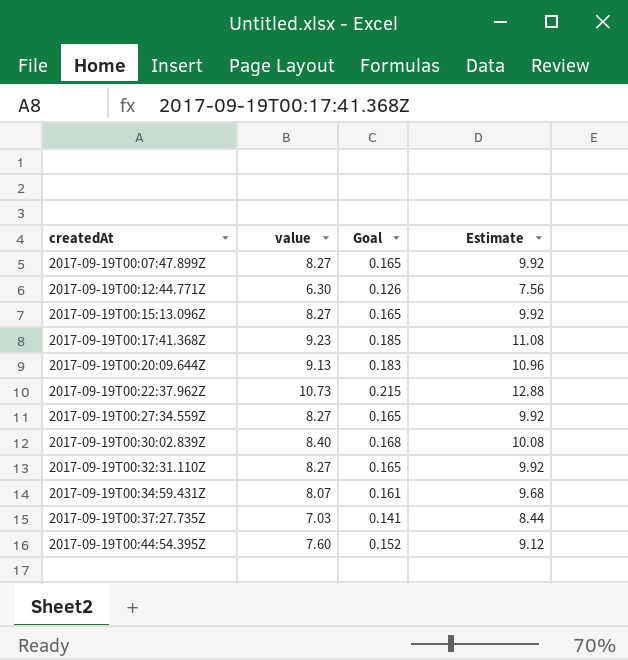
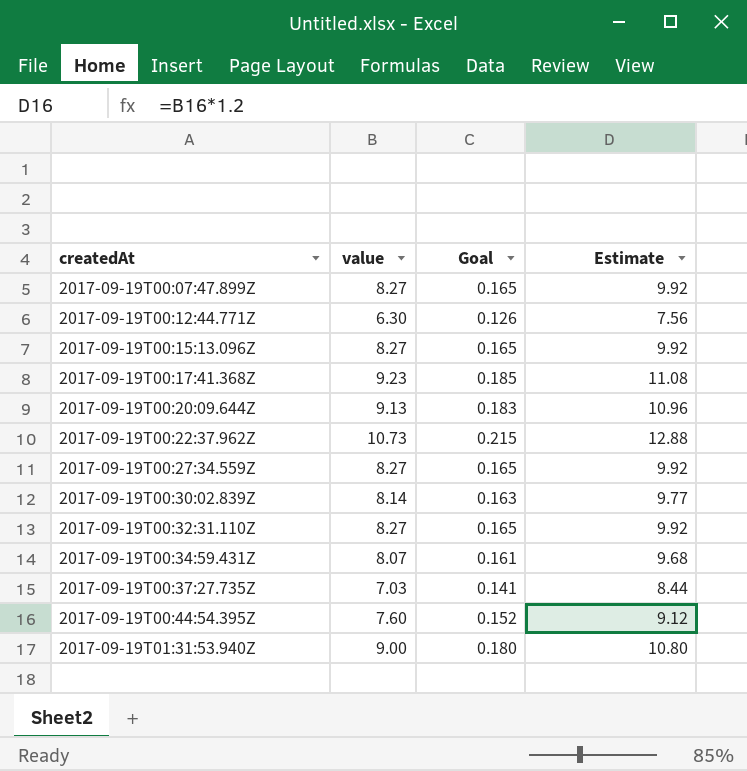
2017-09-19T00:30:02.839Z | value: 8.40 -> 8.14
2017-09-19T00:30:02.839Z | Goal: 0.168 -> 0.163
2017-09-19T00:30:02.839Z | Estimate: 10.08 -> 9.77
row 2017-09-19T01:31:53.940Z: none -> 9.00 | 0.180 | 10.80

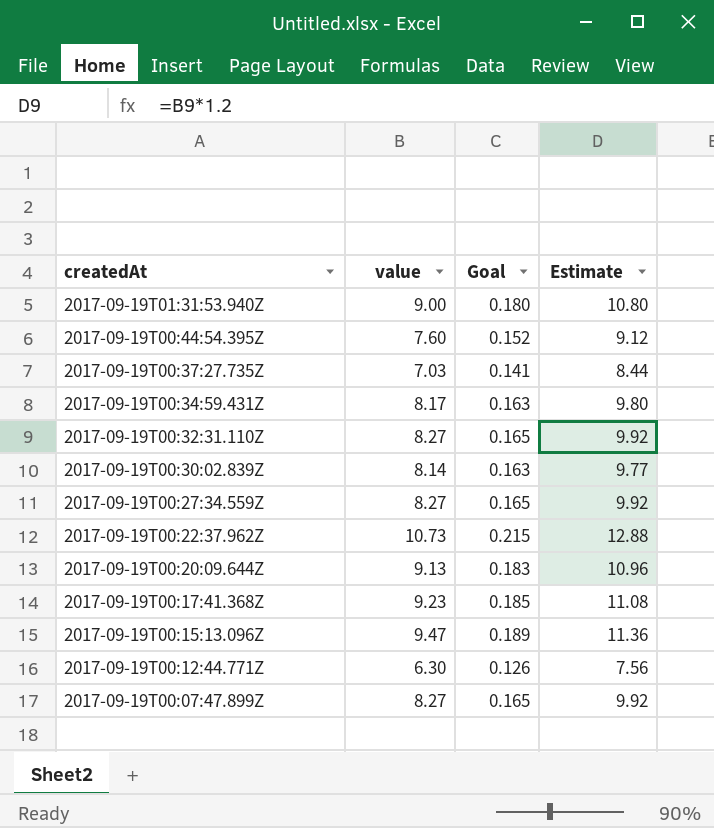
row order: createdAt ascending -> createdAt descending
2017-09-19T00:34:59.431Z | value: 8.07 -> 8.17
2017-09-19T00:34:59.431Z | Goal: 0.161 -> 0.163
2017-09-19T00:34:59.431Z | Estimate: 9.68 -> 9.80
2017-09-19T00:15:13.096Z | value: 8.27 -> 9.47
2017-09-19T00:15:13.096Z | Goal: 0.165 -> 0.189
2017-09-19T00:15:13.096Z | Estimate: 9.92 -> 11.36

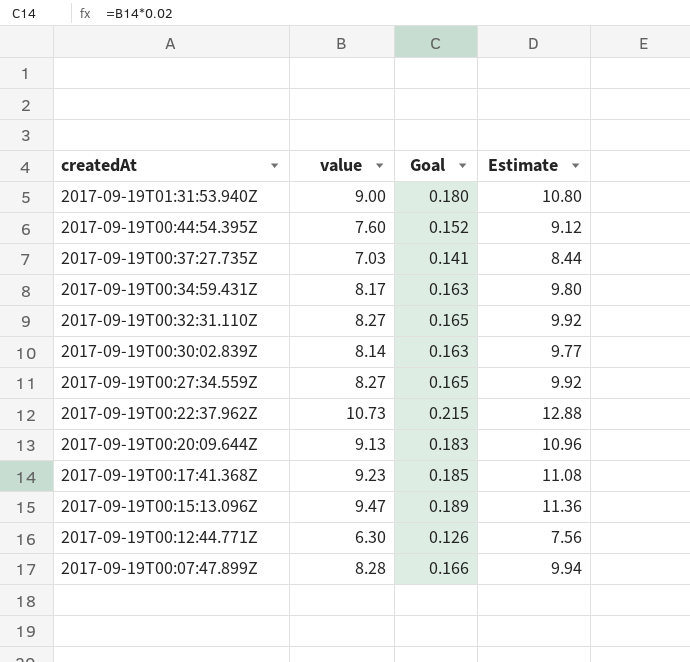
2017-09-19T00:07:47.899Z | value: 8.27 -> 8.28
2017-09-19T00:07:47.899Z | Goal: 0.165 -> 0.166
2017-09-19T00:07:47.899Z | Estimate: 9.92 -> 9.94

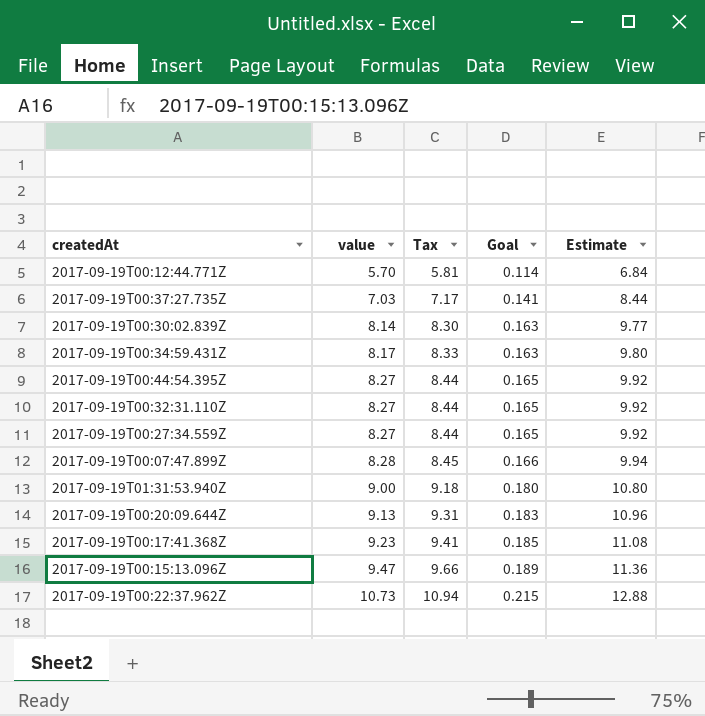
row order: createdAt descending -> value ascending
column Tax | formula: none -> [value] * 1.02
2017-09-19T00:12:44.771Z | value: 6.30 -> 5.70
2017-09-19T00:12:44.771Z | Goal: 0.126 -> 0.114
2017-09-19T00:12:44.771Z | Estimate: 7.56 -> 6.84
2017-09-19T00:44:54.395Z | value: 7.60 -> 8.27
2017-09-19T00:44:54.395Z | Goal: 0.152 -> 0.165
2017-09-19T00:44:54.395Z | Estimate: 9.12 -> 9.92

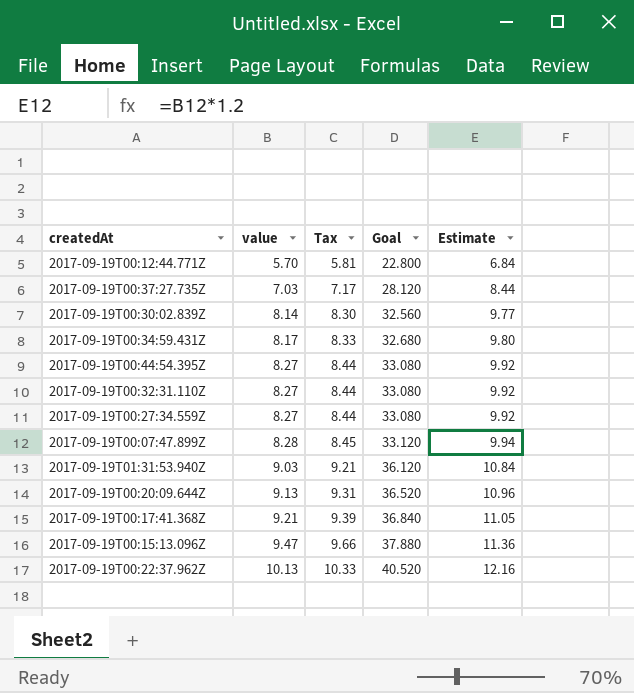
column Goal | formula: [value] * 0.02 -> [value] * 4
2017-09-19T01:31:53.940Z | value: 9.00 -> 9.03
2017-09-19T01:31:53.940Z | Tax: 9.18 -> 9.21
2017-09-19T01:31:53.940Z | Estimate: 10.80 -> 10.84
2017-09-19T00:17:41.368Z | value: 9.23 -> 9.21
2017-09-19T00:17:41.368Z | Tax: 9.41 -> 9.39
2017-09-19T00:17:41.368Z | Estimate: 11.08 -> 11.05
2017-09-19T00:22:37.962Z | value: 10.73 -> 10.13
2017-09-19T00:22:37.962Z | Tax: 10.94 -> 10.33
2017-09-19T00:22:37.962Z | Estimate: 12.88 -> 12.16

